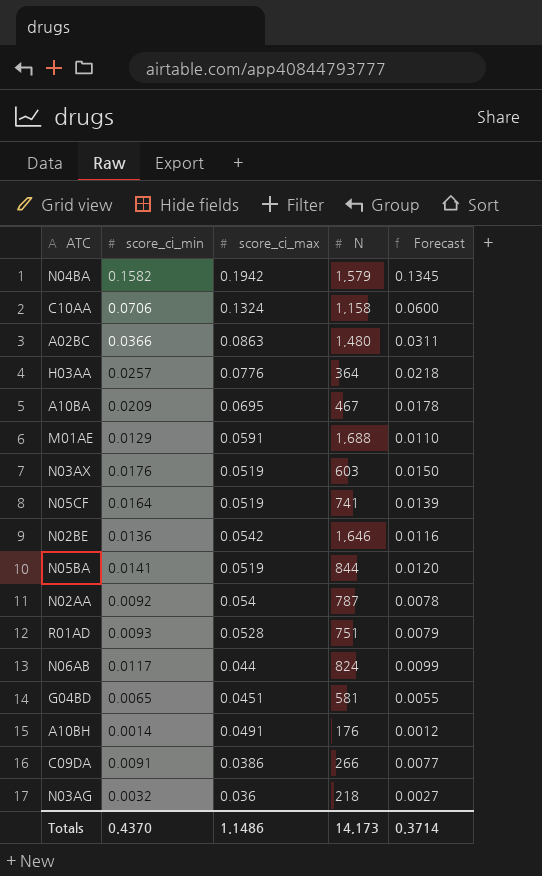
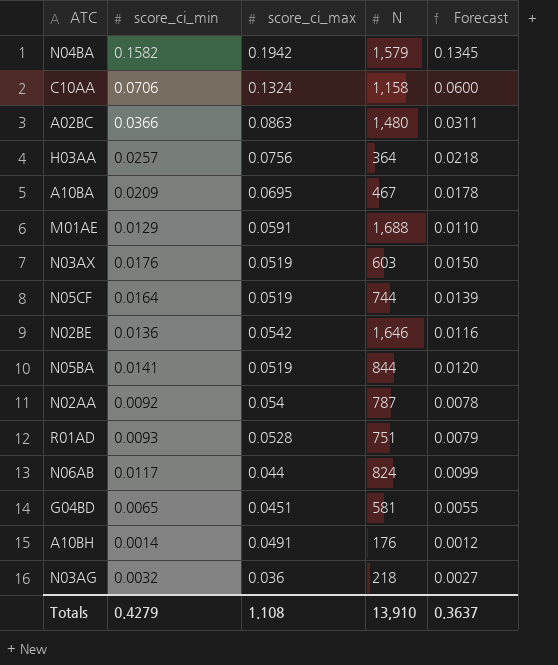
row C09DA: 0.0091 | 0.0386 | 266 | 0.0077 -> none
H03AA | score_ci_max: 0.0776 -> 0.0756
N05CF | N: 741 -> 744
Totals | score_ci_min: 0.4370 -> 0.4279
Totals | score_ci_max: 1.1486 -> 1.108
Totals | N: 14,173 -> 13,910
Totals | Forecast: 0.3714 -> 0.3637

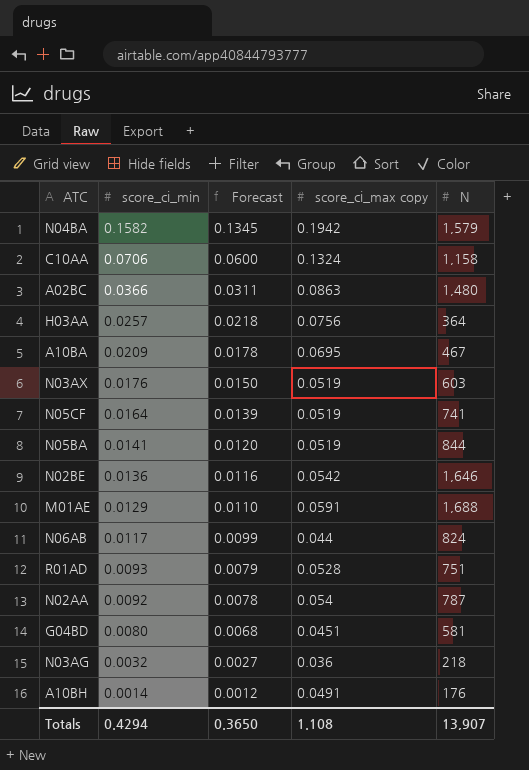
row order: none -> score_ci_min descending
column Forecast | position: 5 -> 3
column name: score_ci_max -> score_ci_max copy
N05CF | N: 744 -> 741
G04BD | score_ci_min: 0.0065 -> 0.0080
G04BD | Forecast: 0.0055 -> 0.0068
Totals | score_ci_min: 0.4279 -> 0.4294
Totals | Forecast: 0.3637 -> 0.3650
Totals | N: 13,910 -> 13,907

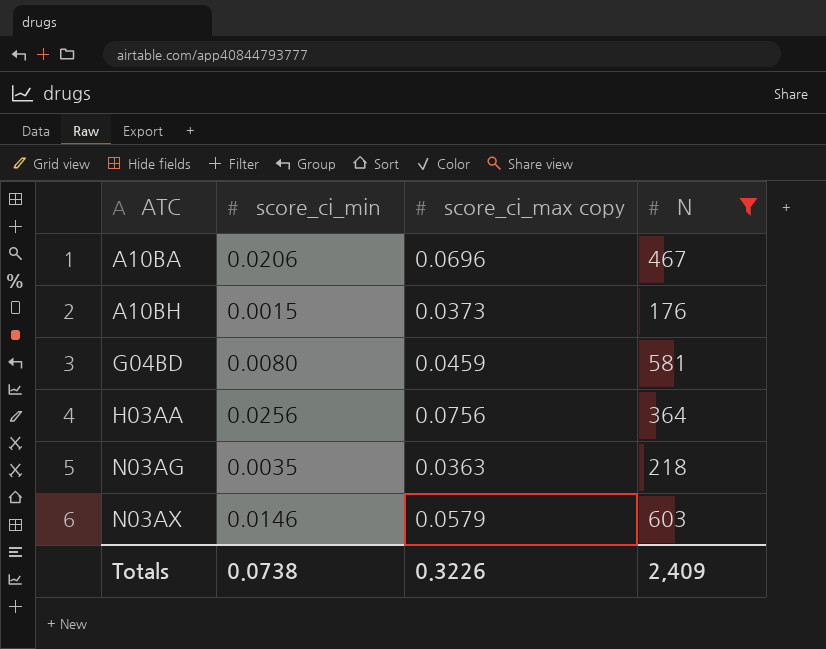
filter: none -> N <= 603
row order: score_ci_min descending -> ATC ascending
column Forecast | formula: [score_ci_min] * 0.85 -> none
A10BA | score_ci_min: 0.0209 -> 0.0206
A10BA | score_ci_max copy: 0.0695 -> 0.0696
A10BH | score_ci_min: 0.0014 -> 0.0015
A10BH | score_ci_max copy: 0.0491 -> 0.0373
G04BD | score_ci_max copy: 0.0451 -> 0.0459
H03AA | score_ci_min: 0.0257 -> 0.0256
N03AG | score_ci_min: 0.0032 -> 0.0035
N03AG | score_ci_max copy: 0.036 -> 0.0363
N03AX | score_ci_min: 0.0176 -> 0.0146
N03AX | score_ci_max copy: 0.0519 -> 0.0579
Totals | score_ci_min: 0.4294 -> 0.0738
Totals | score_ci_max copy: 1.108 -> 0.3226
Totals | N: 13,907 -> 2,409

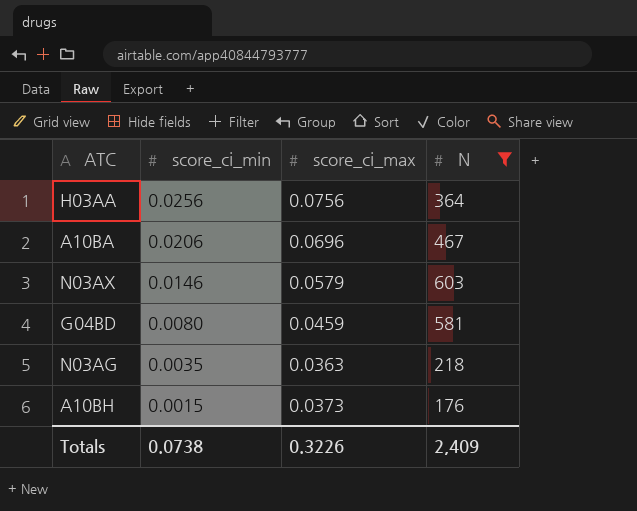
row order: ATC ascending -> score_ci_min descending
column name: score_ci_max copy -> score_ci_max

